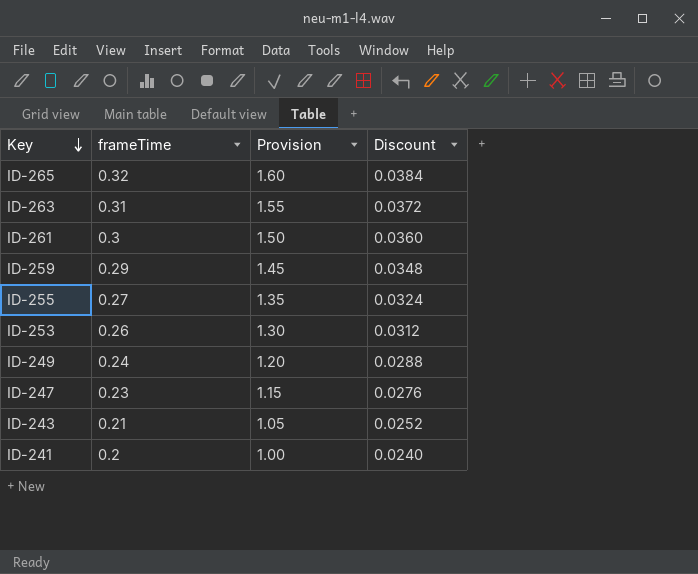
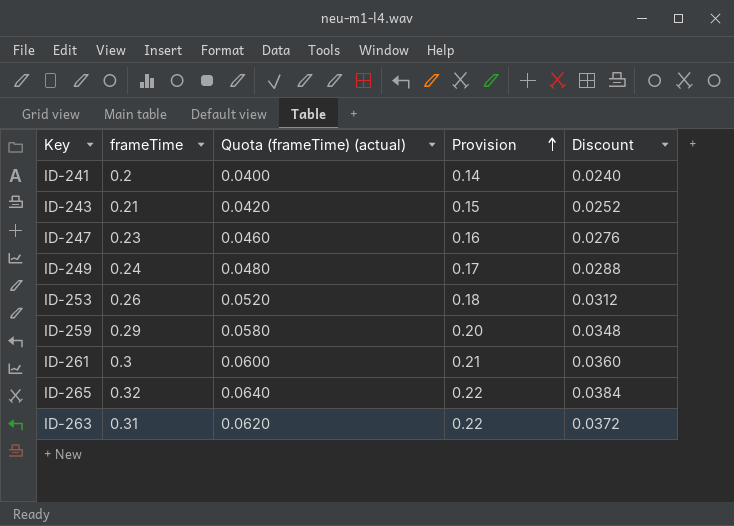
row order: Key descending -> Provision ascending
column Quota (frameTime) (actual) | formula: none -> [frameTime] * 0.2
column Provision | formula: [frameTime] * 5 -> [frameTime] * 0.7
row ID-255: 0.27 | 1.35 | 0.0324 -> none

